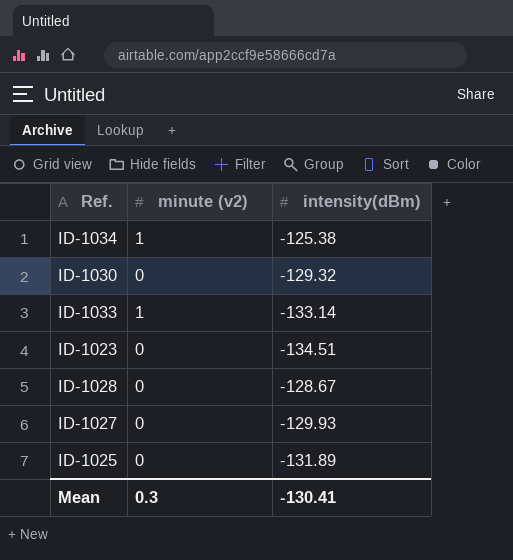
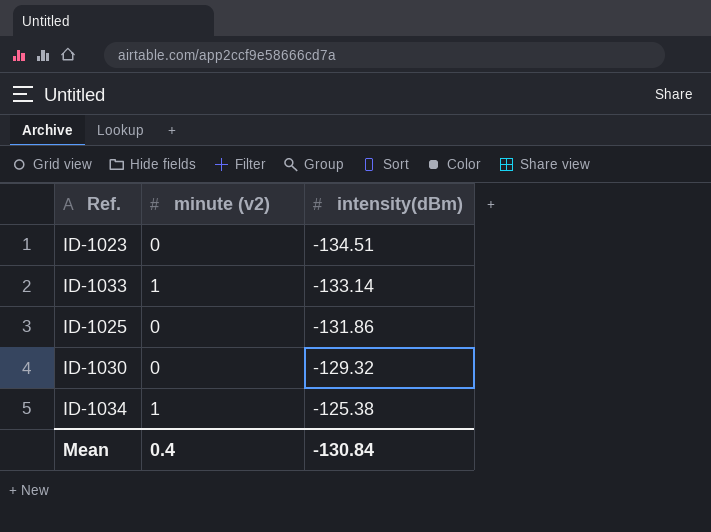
row order: none -> intensity(dBm) ascending
row ID-1028: 0 | -128.67 -> none
row ID-1027: 0 | -129.93 -> none
ID-1025 | intensity(dBm): -131.89 -> -131.86
Mean | minute (v2): 0.3 -> 0.4
Mean | intensity(dBm): -130.41 -> -130.84

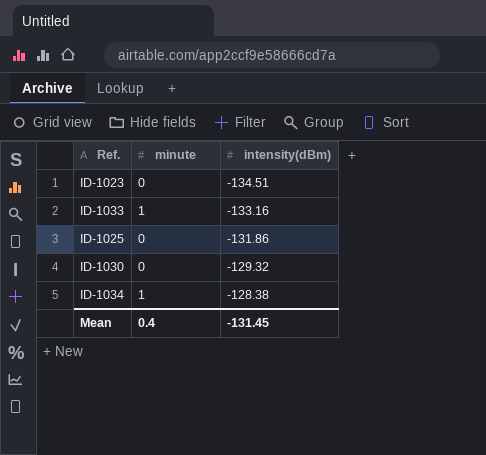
column name: minute (v2) -> minute
ID-1033 | intensity(dBm): -133.14 -> -133.16
ID-1034 | intensity(dBm): -125.38 -> -128.38
Mean | intensity(dBm): -130.84 -> -131.45

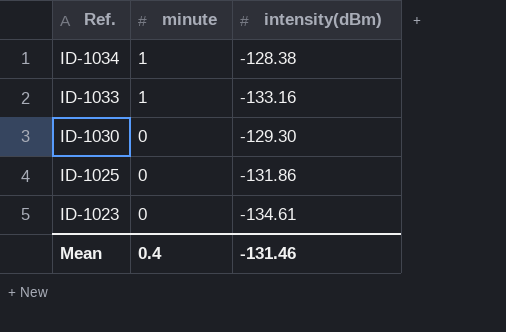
row order: intensity(dBm) ascending -> Ref. descending
ID-1030 | intensity(dBm): -129.32 -> -129.30
ID-1023 | intensity(dBm): -134.51 -> -134.61
Mean | intensity(dBm): -131.45 -> -131.46

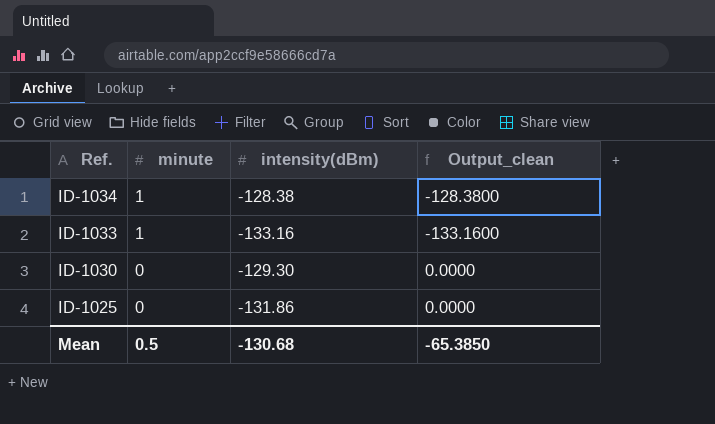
column Output_clean | formula: none -> [minute] * [intensity(dBm)]
row ID-1023: 0 | -134.61 -> none
Mean | minute: 0.4 -> 0.5
Mean | intensity(dBm): -131.46 -> -130.68

